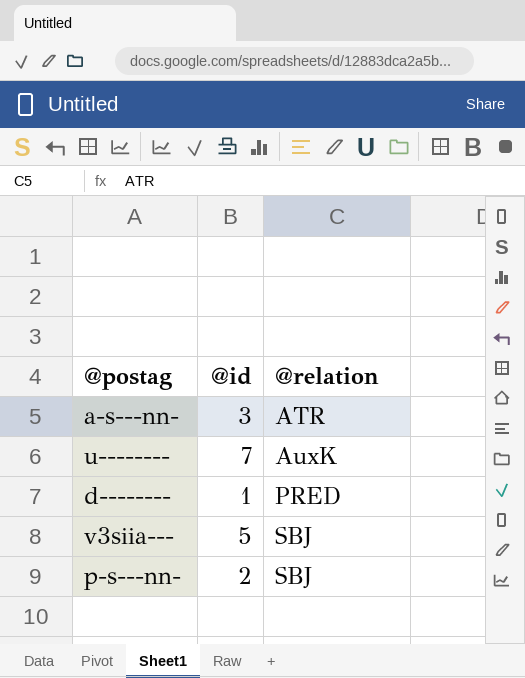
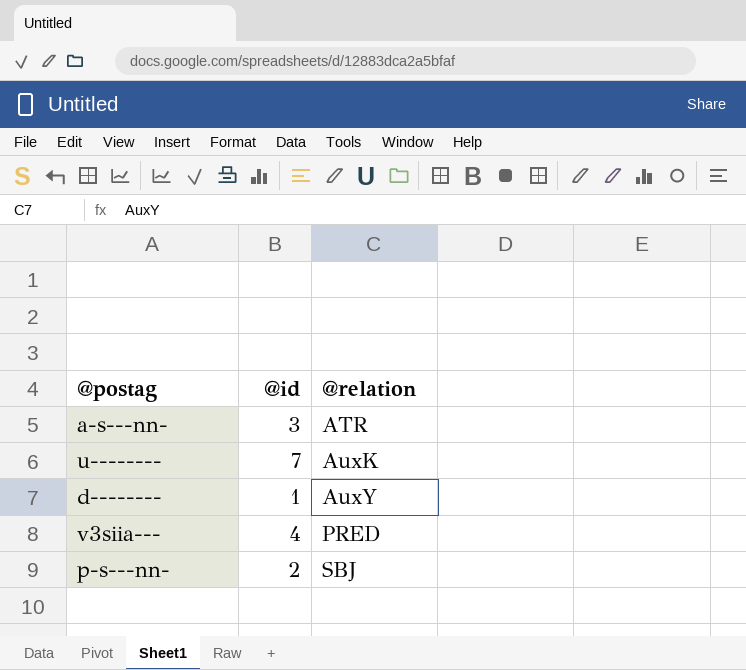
d-------- | @relation: PRED -> AuxY
v3siia--- | @id: 5 -> 4
v3siia--- | @relation: SBJ -> PRED

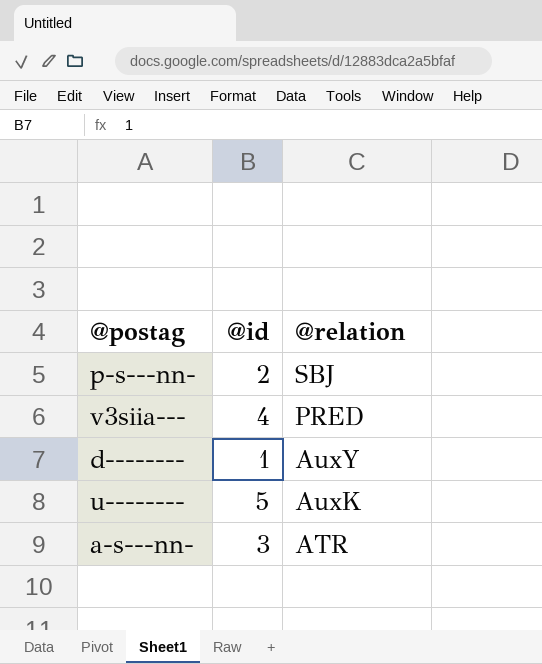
row order: @relation ascending -> @relation descending
u-------- | @id: 7 -> 5

